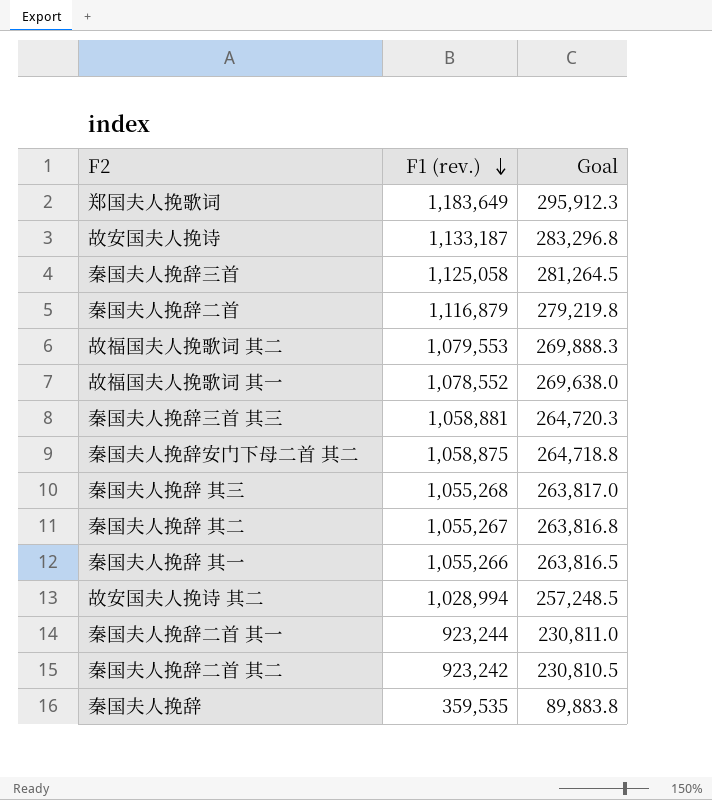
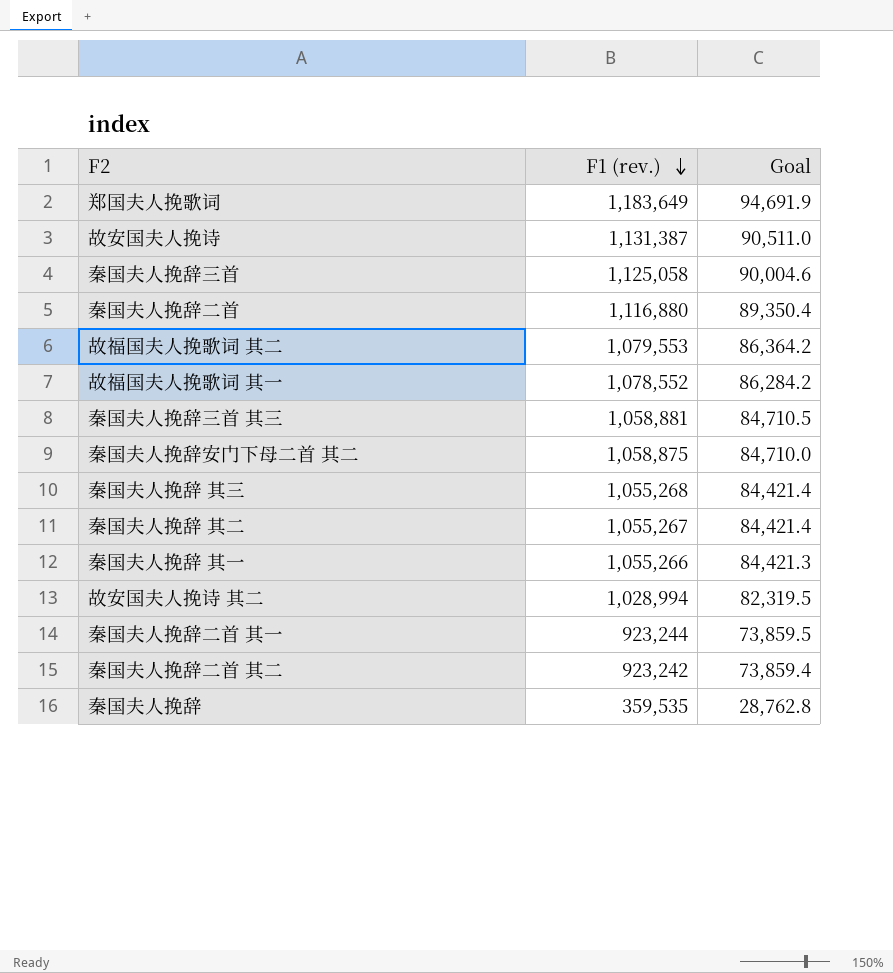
column Goal | formula: [F1 (rev.)] * 0.25 -> [F1 (rev.)] * 0.08
故安国夫人挽诗 | F1 (rev.): 1,133,187 -> 1,131,387
秦国夫人挽辞二首 | F1 (rev.): 1,116,879 -> 1,116,880

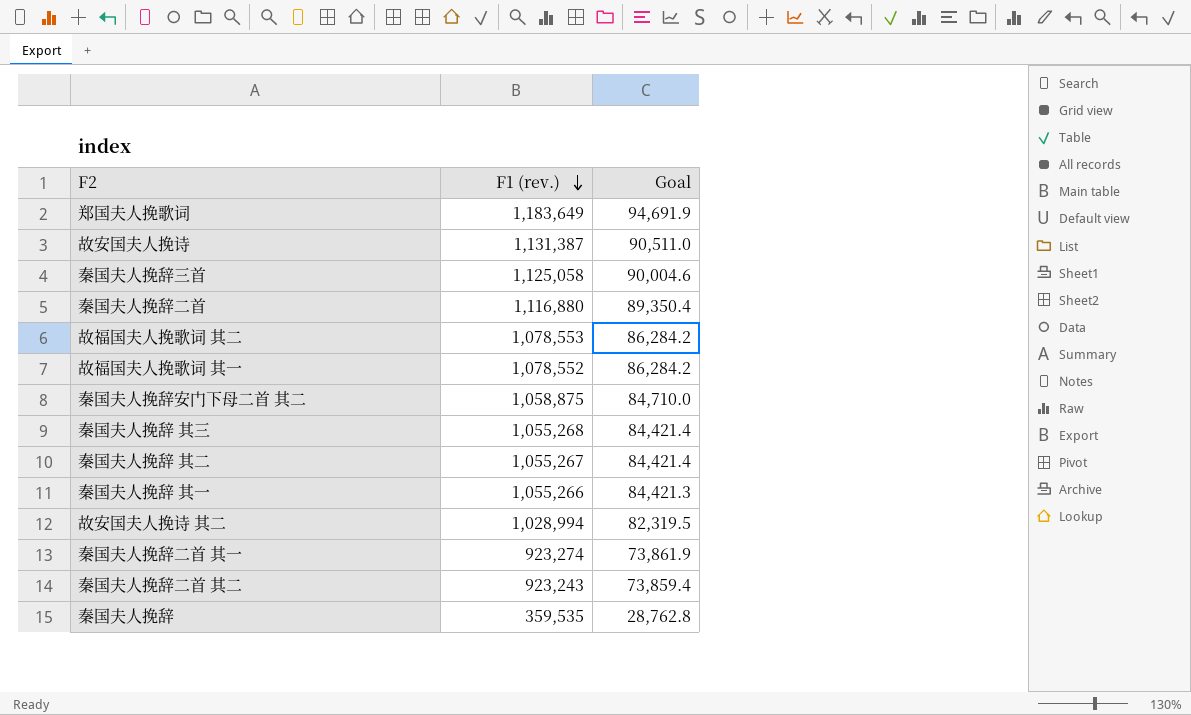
row 秦国夫人挽辞三首 其三: 1,058,881 | 84,710.5 -> none
故福国夫人挽歌词 其二 | F1 (rev.): 1,079,553 -> 1,078,553
故福国夫人挽歌词 其二 | Goal: 86,364.2 -> 86,284.2
秦国夫人挽辞二首 其一 | F1 (rev.): 923,244 -> 923,274
秦国夫人挽辞二首 其一 | Goal: 73,859.5 -> 73,861.9
秦国夫人挽辞二首 其二 | F1 (rev.): 923,242 -> 923,243

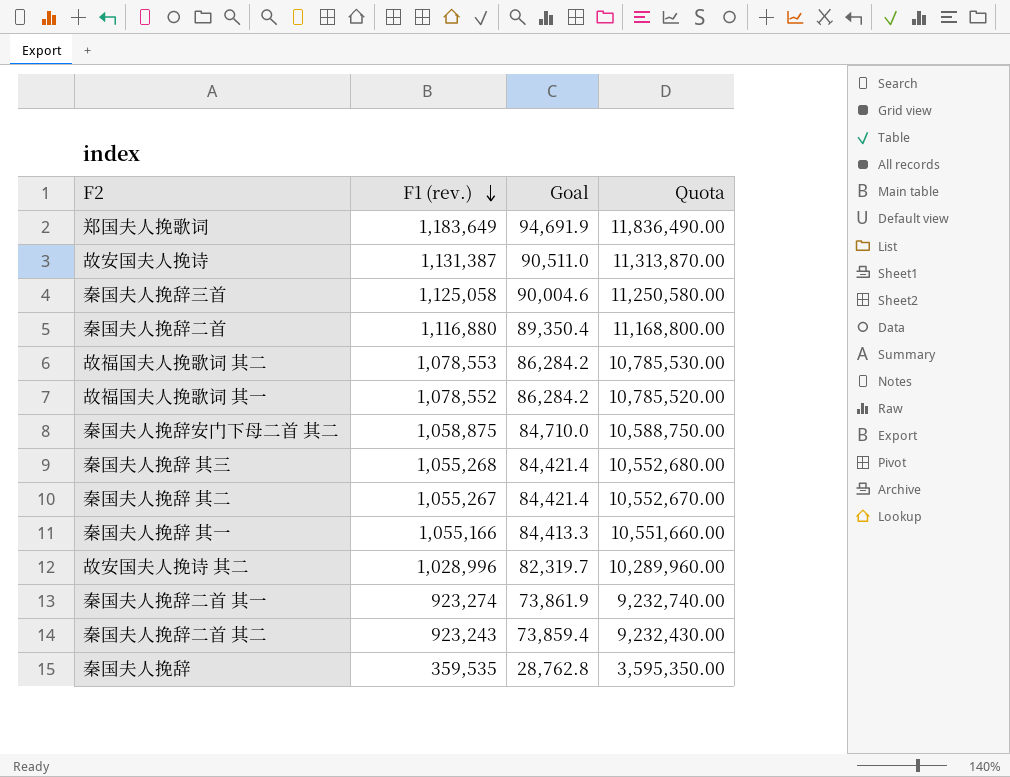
column Quota | formula: none -> [F1 (rev.)] * 10
秦国夫人挽辞 其一 | F1 (rev.): 1,055,266 -> 1,055,166
秦国夫人挽辞 其一 | Goal: 84,421.3 -> 84,413.3
故安国夫人挽诗 其二 | F1 (rev.): 1,028,994 -> 1,028,996
故安国夫人挽诗 其二 | Goal: 82,319.5 -> 82,319.7

